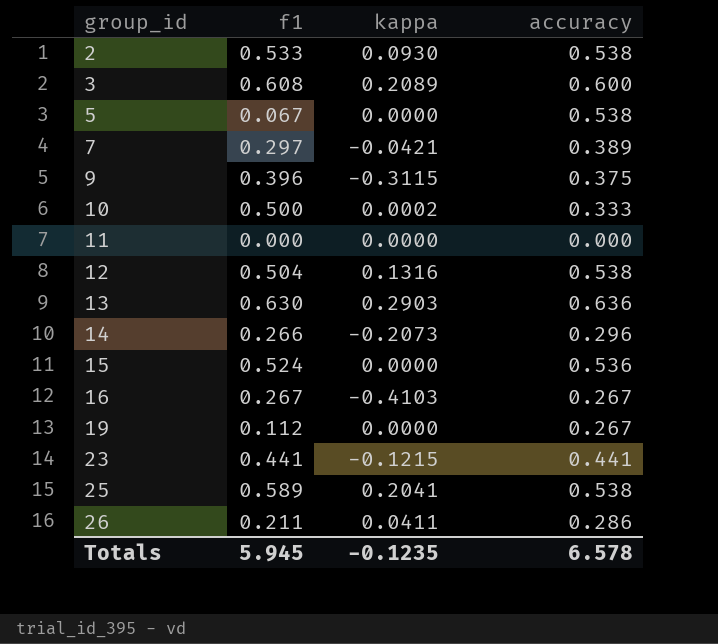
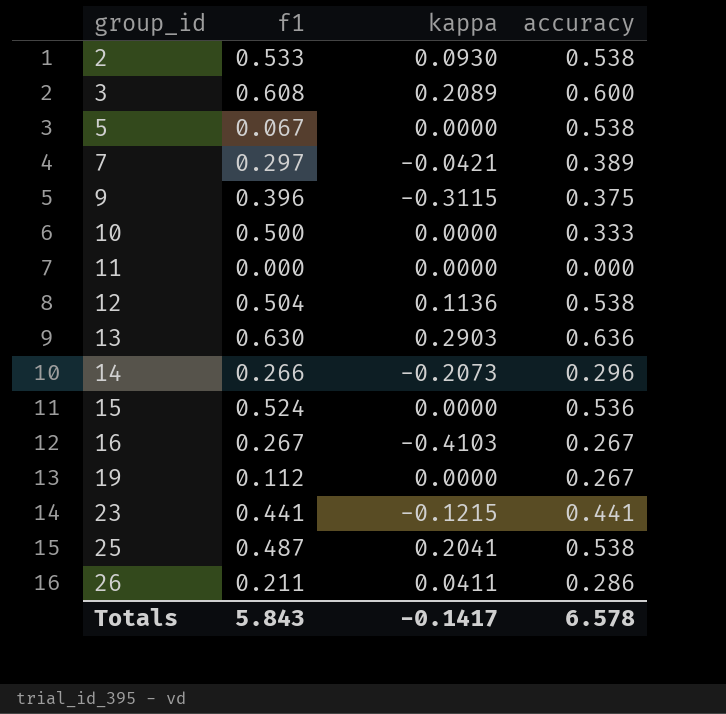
10 | kappa: 0.0002 -> 0.0000
12 | kappa: 0.1316 -> 0.1136
25 | f1: 0.589 -> 0.487
Totals | f1: 5.945 -> 5.843
Totals | kappa: -0.1235 -> -0.1417

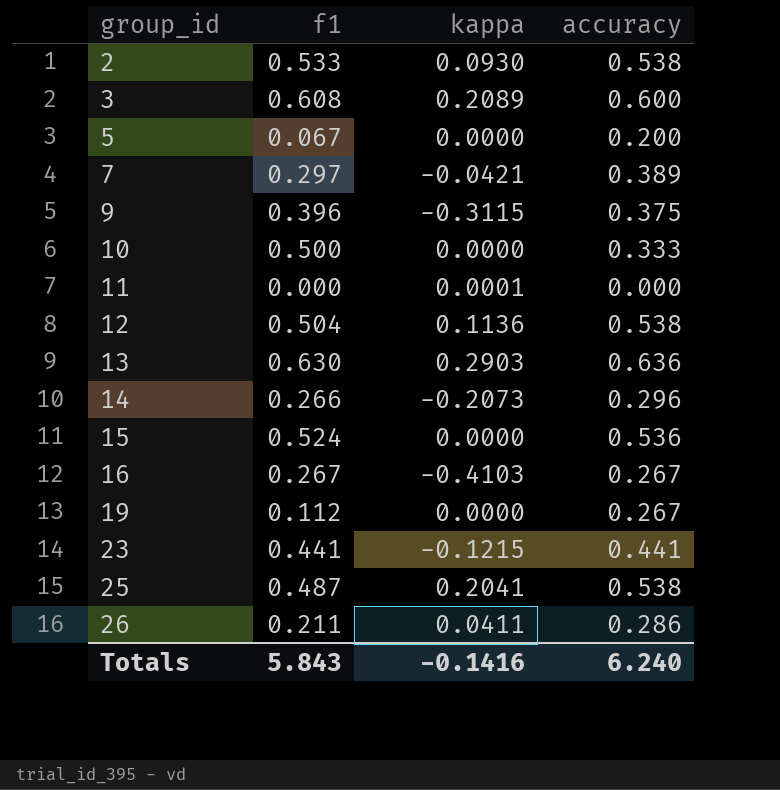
5 | accuracy: 0.538 -> 0.200
11 | kappa: 0.0000 -> 0.0001
Totals | kappa: -0.1417 -> -0.1416
Totals | accuracy: 6.578 -> 6.240

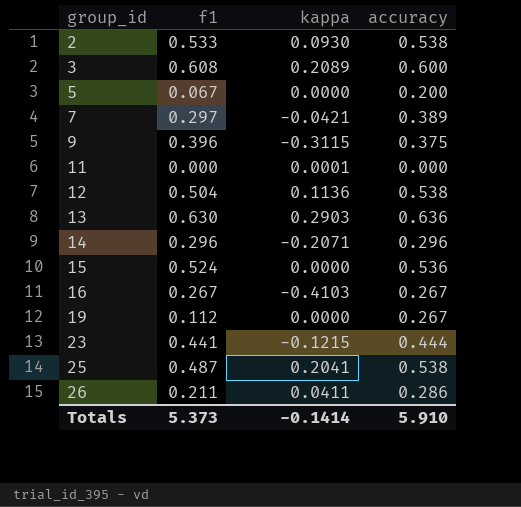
row 10: 0.500 | 0.0000 | 0.333 -> none
14 | f1: 0.266 -> 0.296
14 | kappa: -0.2073 -> -0.2071
23 | accuracy: 0.441 -> 0.444
Totals | f1: 5.843 -> 5.373
Totals | kappa: -0.1416 -> -0.1414
Totals | accuracy: 6.240 -> 5.910

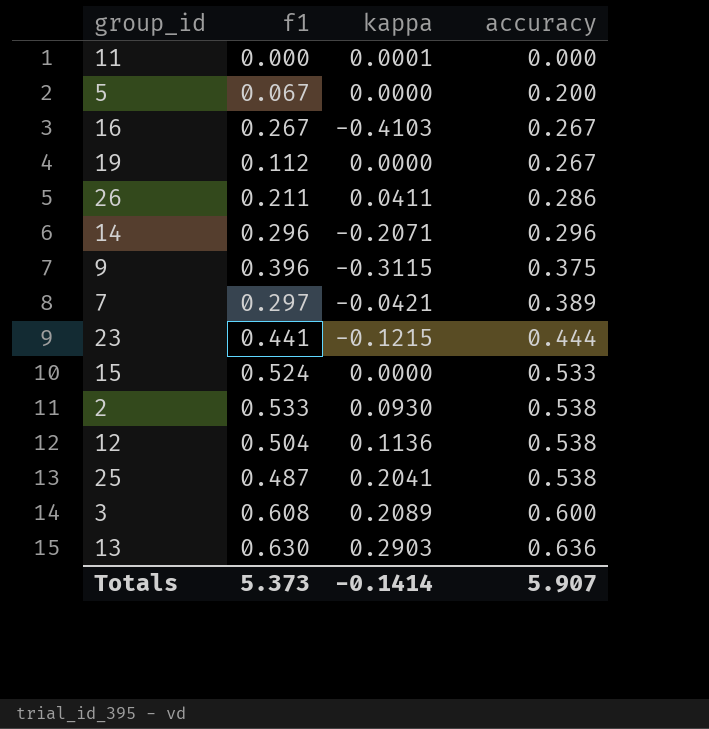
row order: group_id ascending -> accuracy ascending
15 | accuracy: 0.536 -> 0.533
Totals | accuracy: 5.910 -> 5.907

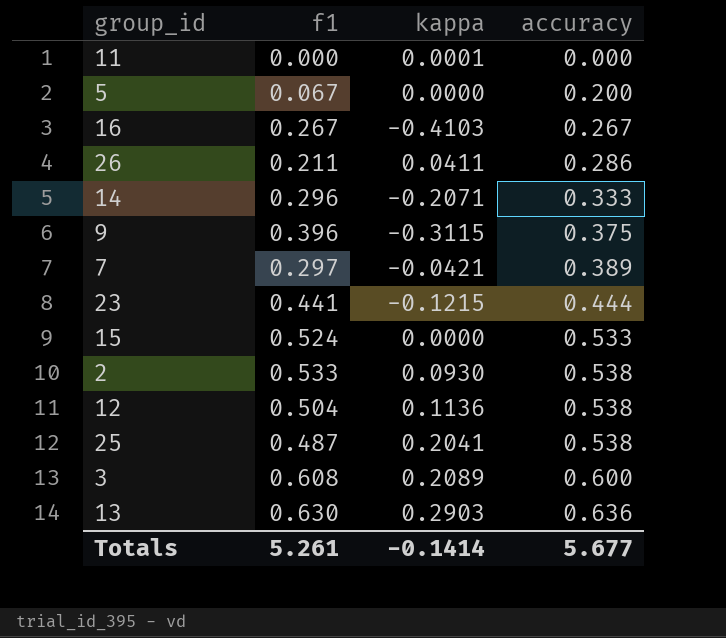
row 19: 0.112 | 0.0000 | 0.267 -> none
14 | accuracy: 0.296 -> 0.333
Totals | f1: 5.373 -> 5.261
Totals | accuracy: 5.907 -> 5.677

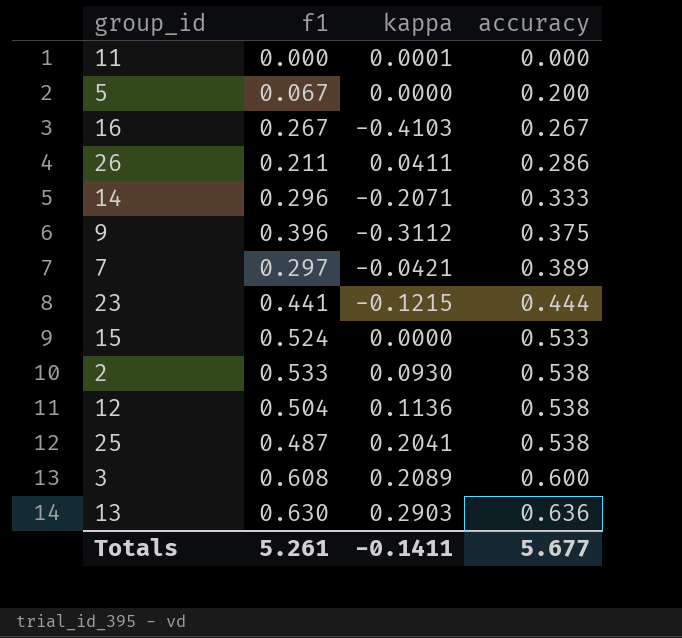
9 | kappa: -0.3115 -> -0.3112
Totals | kappa: -0.1414 -> -0.1411

